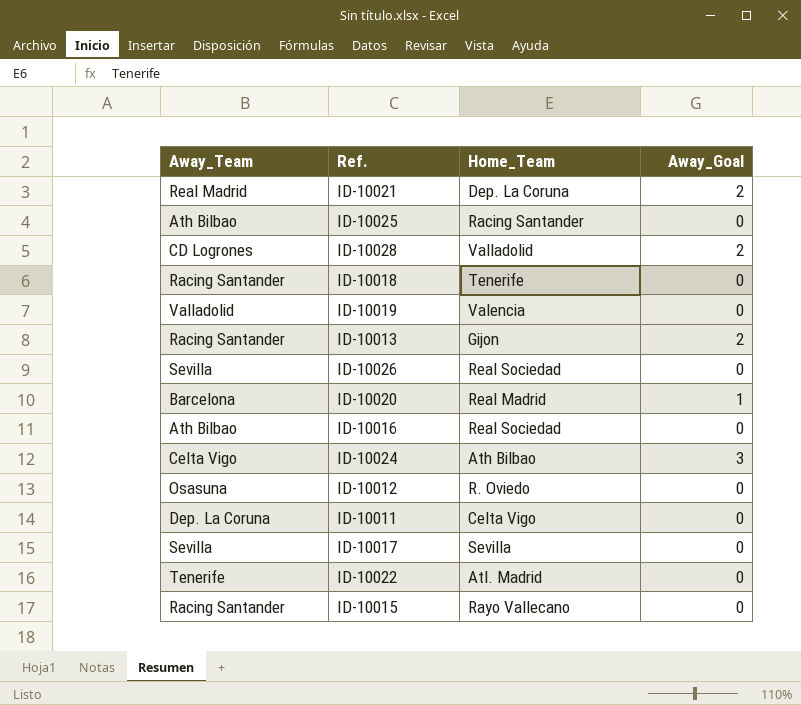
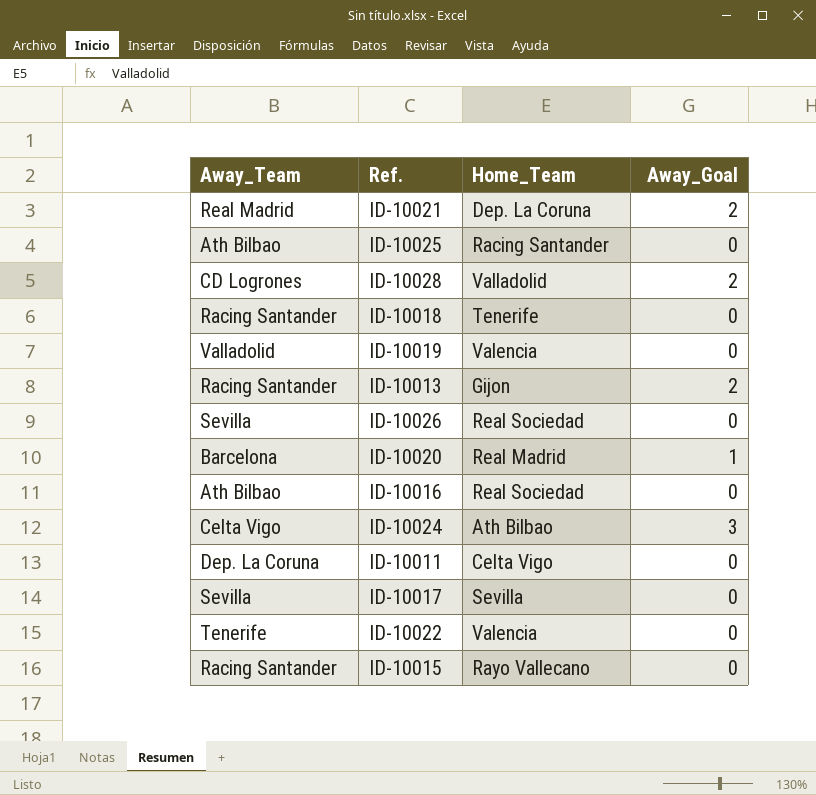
row ID-10012: Osasuna | R. Oviedo | 0 -> none
ID-10022 | Home_Team: Atl. Madrid -> Valencia

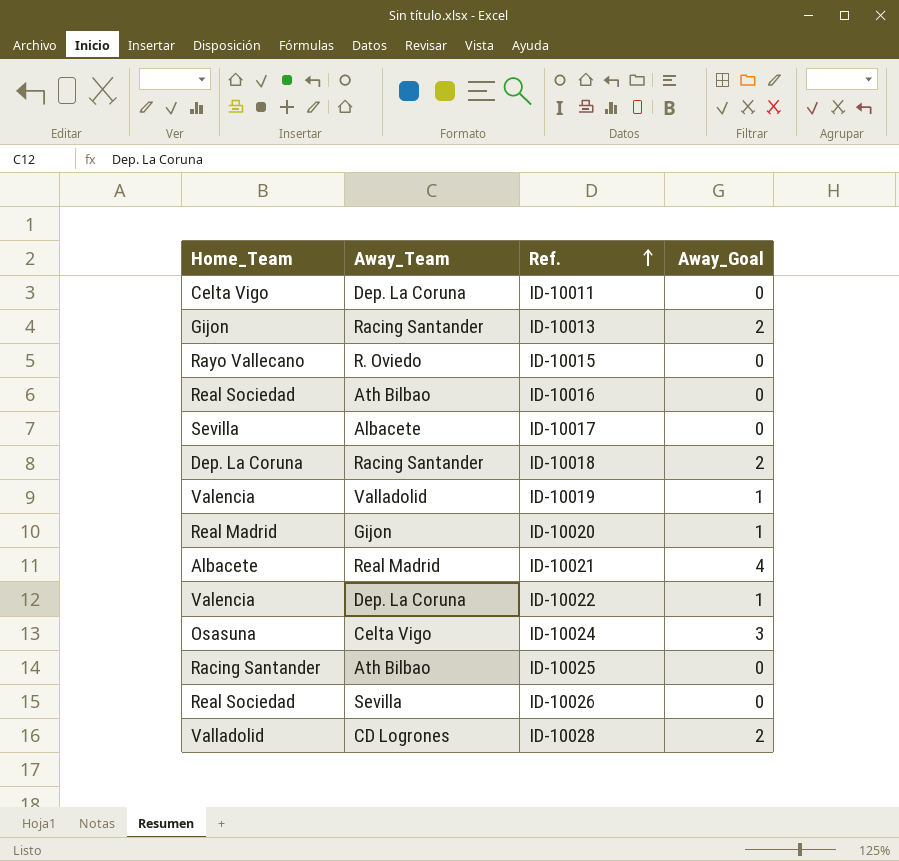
row order: none -> Ref. ascending
column Home_Team | position: 3 -> 1
ID-10015 | Away_Team: Racing Santander -> R. Oviedo
ID-10017 | Away_Team: Sevilla -> Albacete
ID-10018 | Home_Team: Tenerife -> Dep. La Coruna
ID-10018 | Away_Goal: 0 -> 2
ID-10019 | Away_Goal: 0 -> 1
ID-10020 | Away_Team: Barcelona -> Gijon
ID-10021 | Home_Team: Dep. La Coruna -> Albacete
ID-10021 | Away_Goal: 2 -> 4
ID-10022 | Away_Team: Tenerife -> Dep. La Coruna
ID-10022 | Away_Goal: 0 -> 1
ID-10024 | Home_Team: Ath Bilbao -> Osasuna

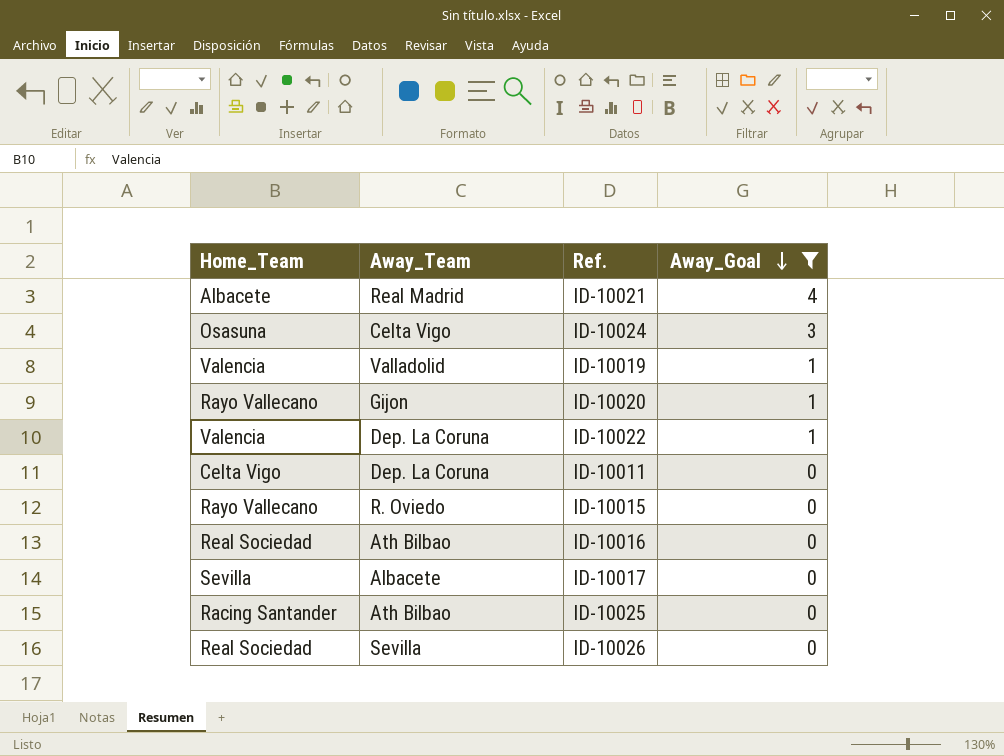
filter: none -> Away_Goal != 2
row order: Ref. ascending -> Away_Goal descending
ID-10020 | Home_Team: Real Madrid -> Rayo Vallecano

